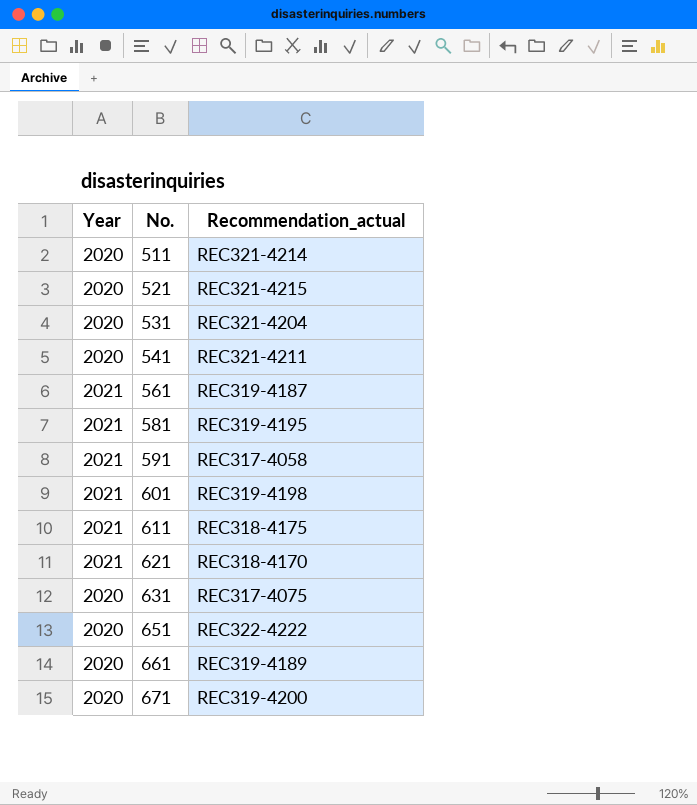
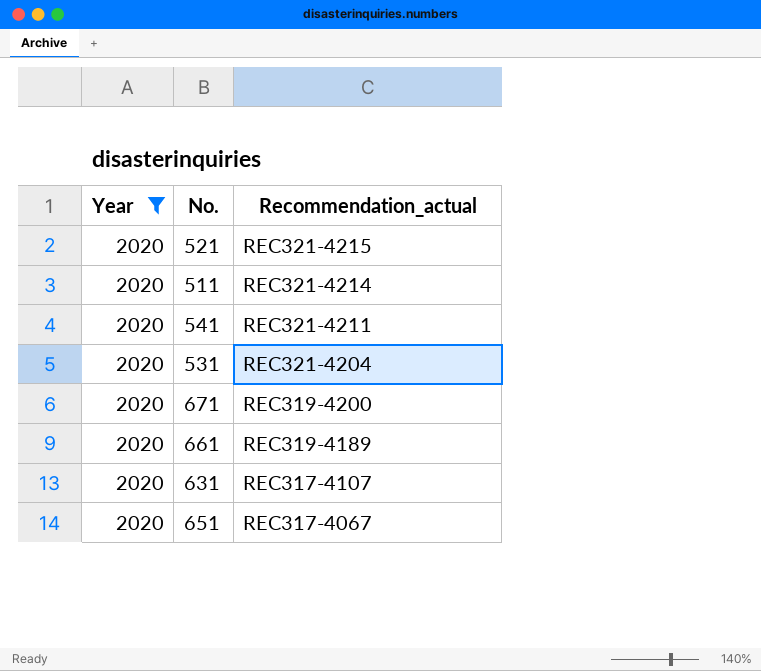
filter: none -> Year = 2020
row order: No. ascending -> Recommendation_actual descending
631 | Recommendation_actual: REC317-4075 -> REC317-4107
651 | Recommendation_actual: REC322-4222 -> REC317-4067

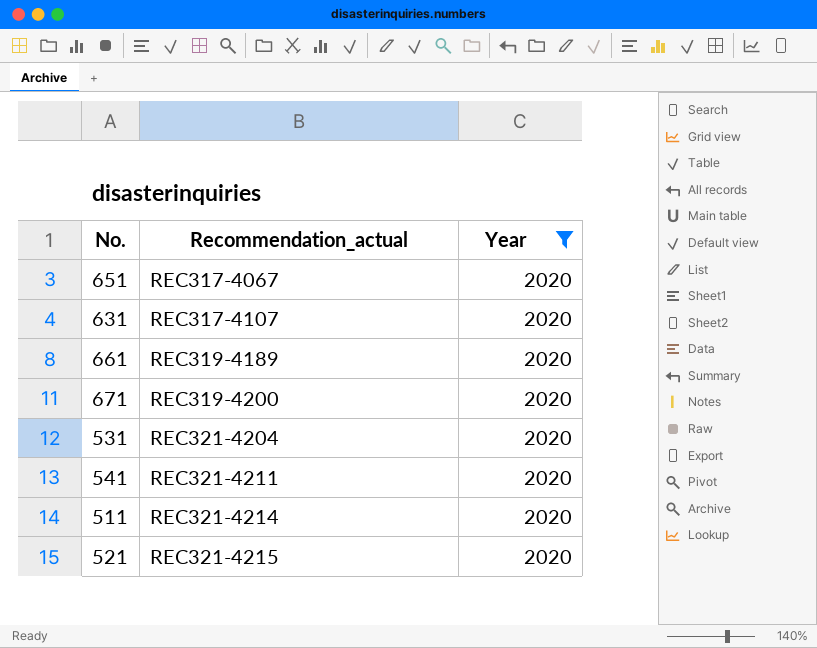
row order: Recommendation_actual descending -> Recommendation_actual ascending
column Year | position: 1 -> 3

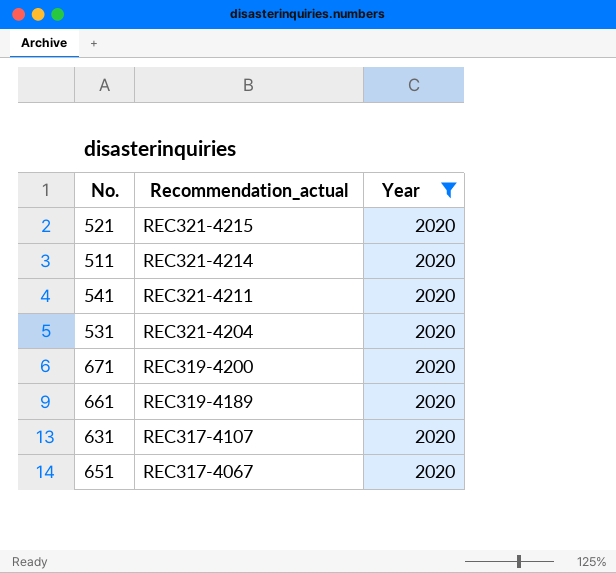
row order: Recommendation_actual ascending -> Recommendation_actual descending

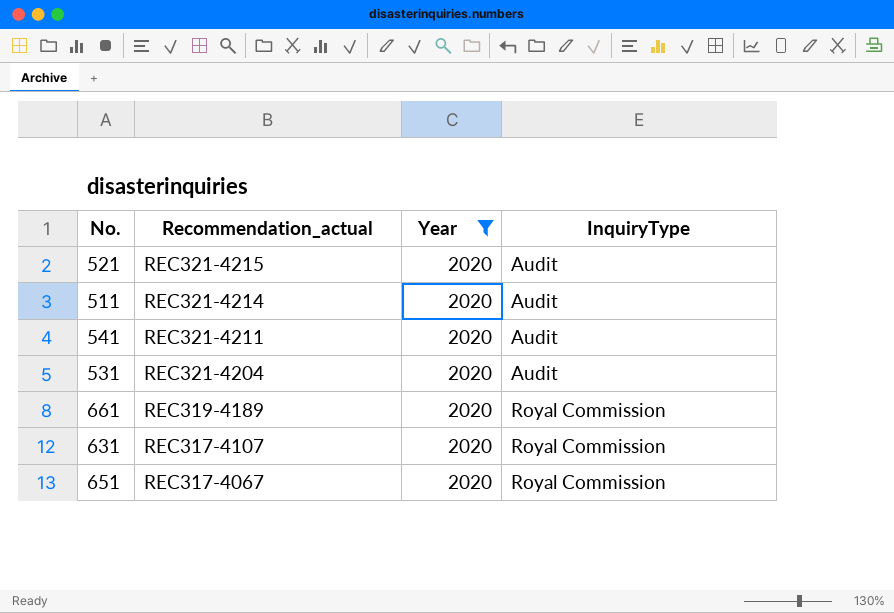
column InquiryType | position: none -> 4
row 671: REC319-4200 | 2020 -> none

